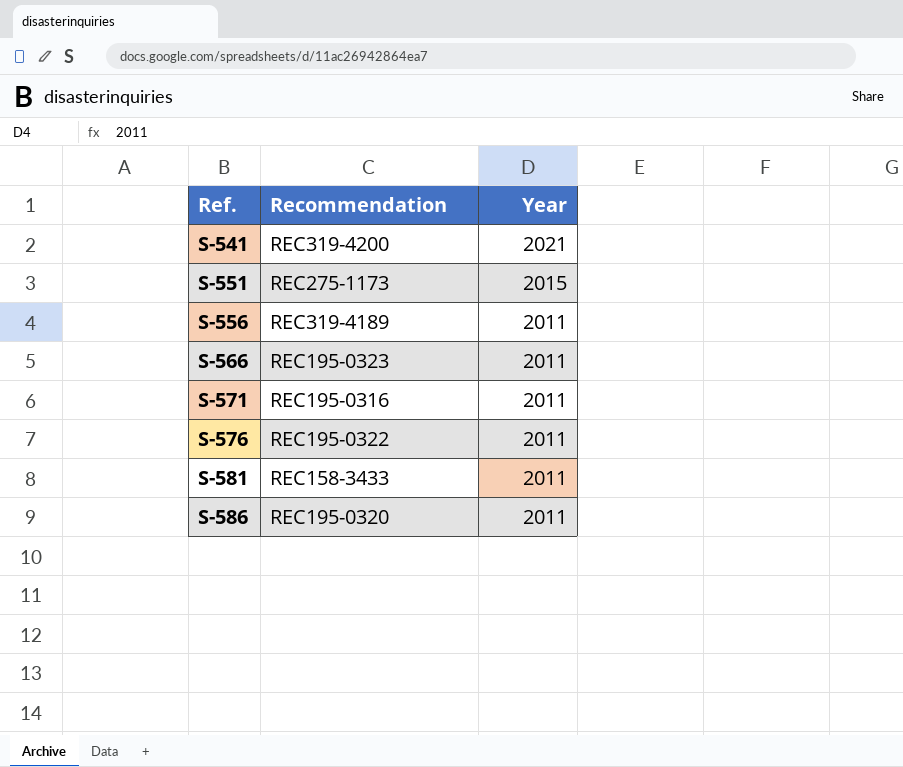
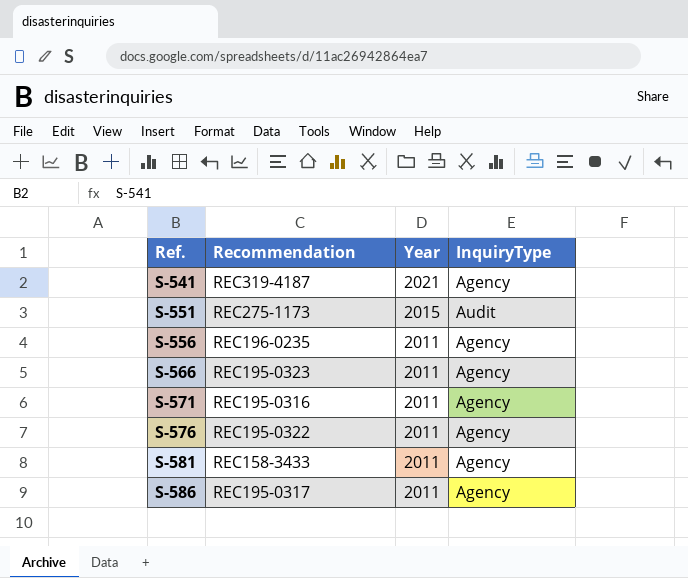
column InquiryType | position: none -> 4
S-541 | Recommendation: REC319-4200 -> REC319-4187
S-556 | Recommendation: REC319-4189 -> REC196-0235
S-586 | Recommendation: REC195-0320 -> REC195-0317

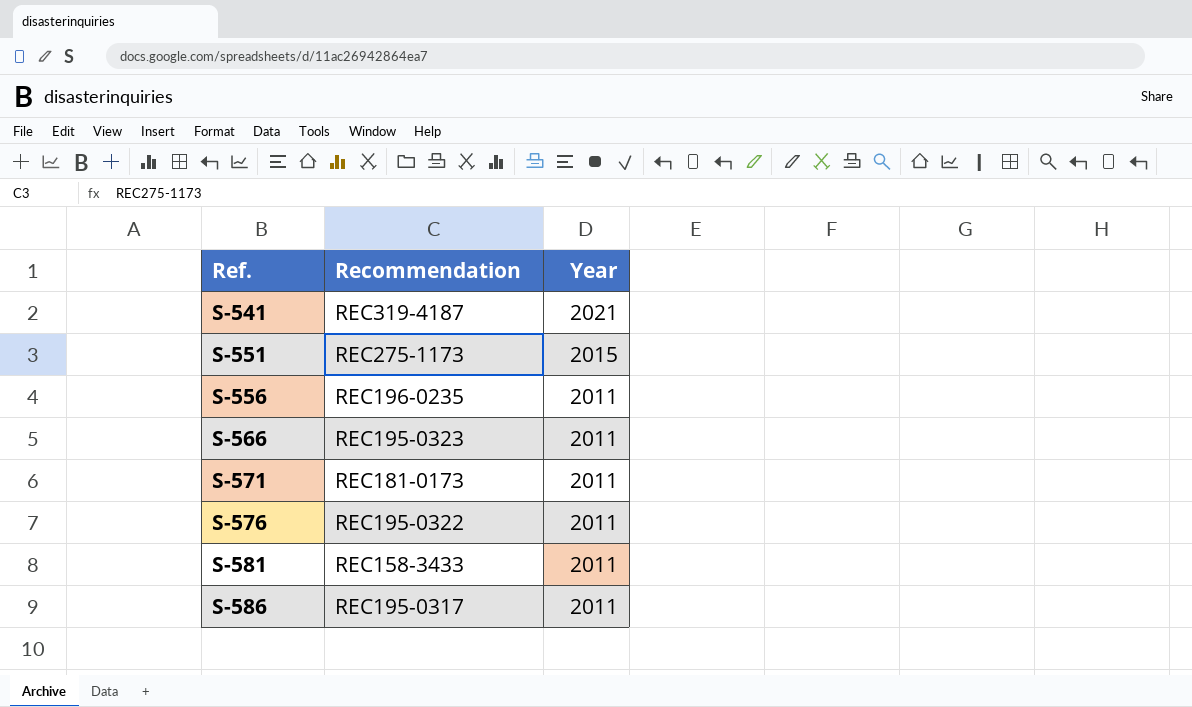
column InquiryType | position: 4 -> none
S-571 | Recommendation: REC195-0316 -> REC181-0173

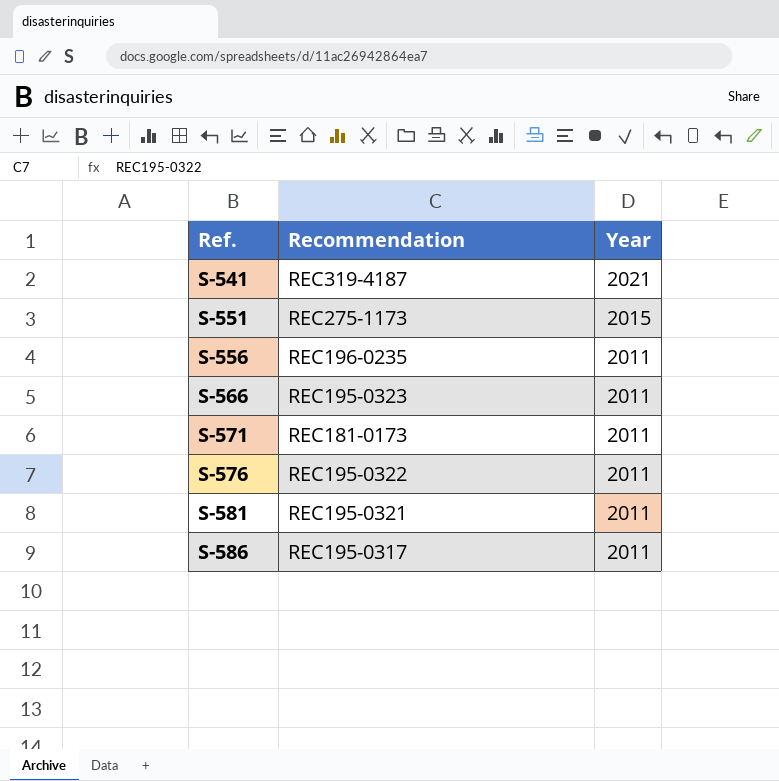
S-581 | Recommendation: REC158-3433 -> REC195-0321

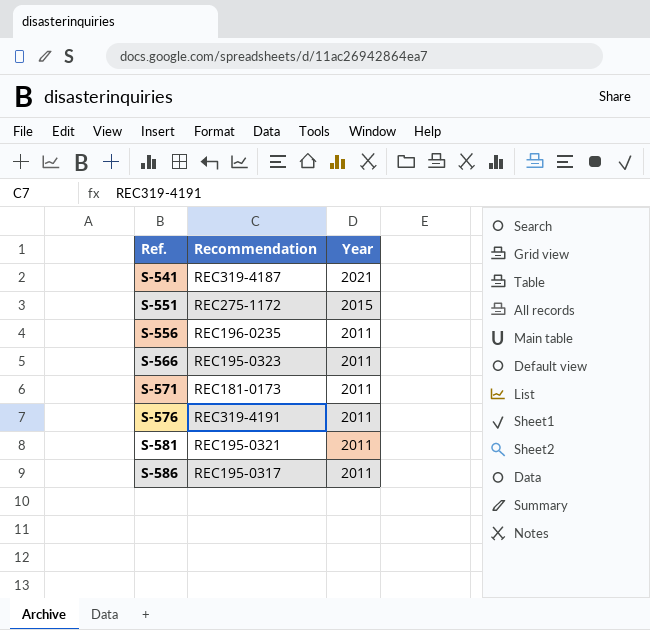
S-551 | Recommendation: REC275-1173 -> REC275-1172
S-576 | Recommendation: REC195-0322 -> REC319-4191

